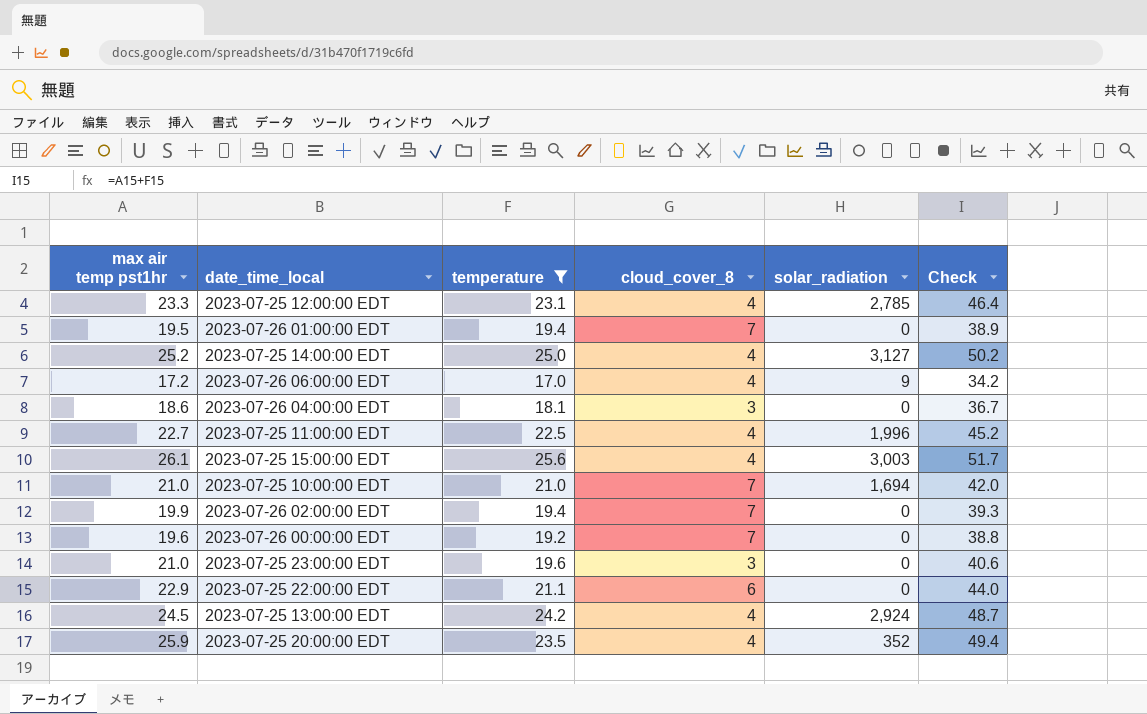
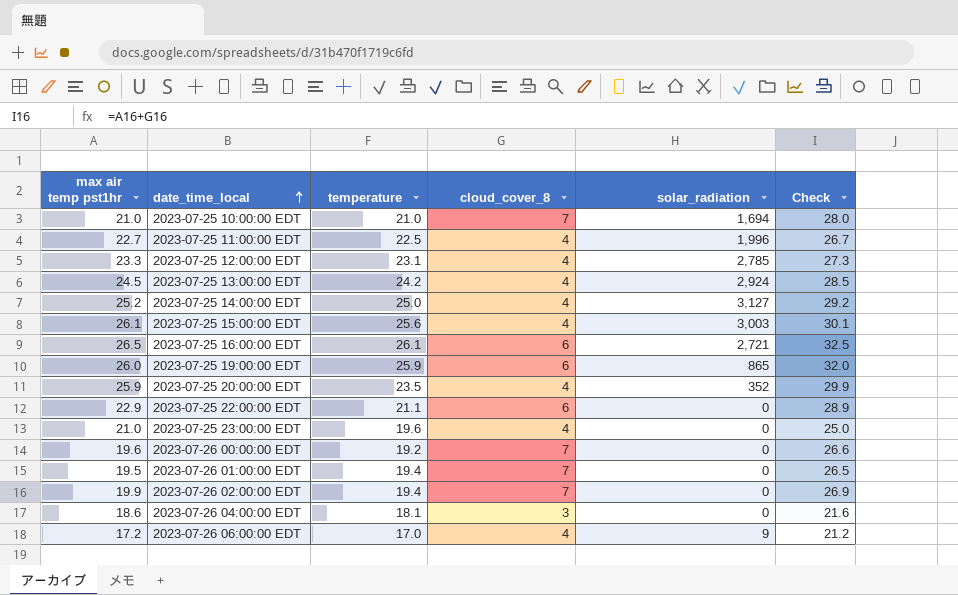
filter: temperature <= 25.6 -> none
row order: none -> date_time_local ascending
column Check | formula: [max air temp pst1hr] + [temperature] -> [max air temp pst1hr] + [cloud_cover_8]
2023-07-25 23:00:00 EDT | cloud_cover_8: 3 -> 4

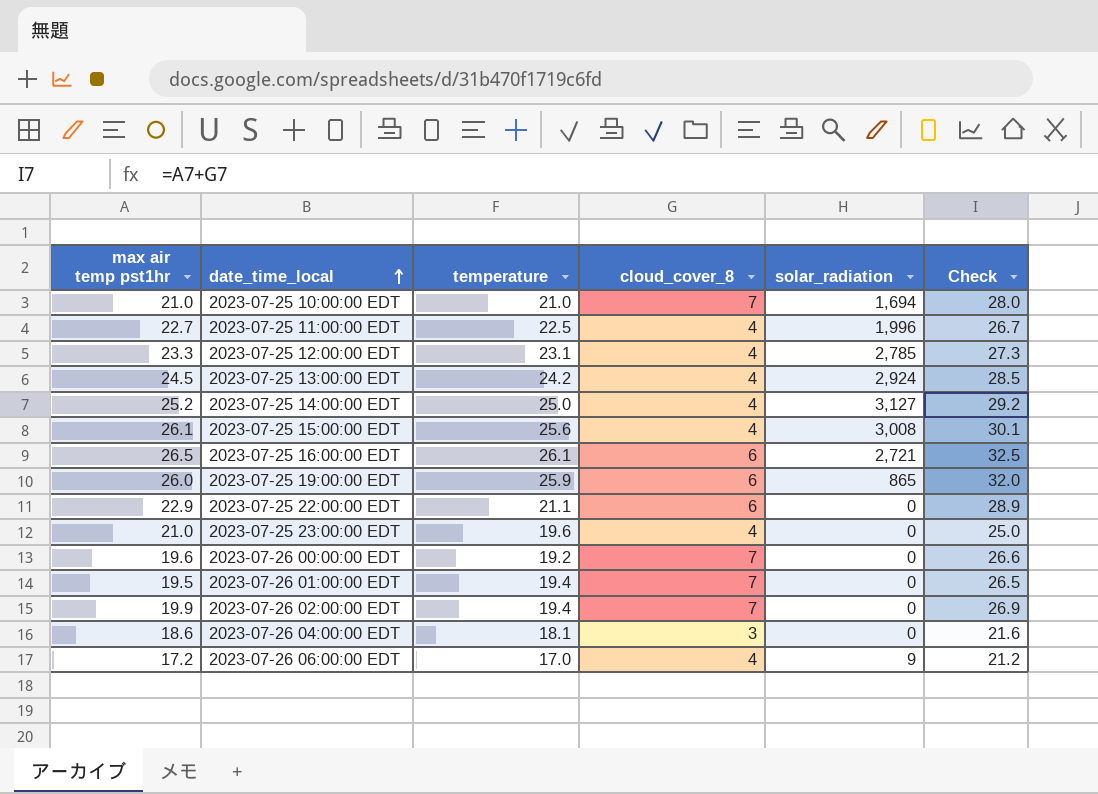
row 2023-07-25 20:00:00 EDT: 25.9 | 23.5 | 4 | 352 | 29.9 -> none
2023-07-25 15:00:00 EDT | solar_radiation: 3,003 -> 3,008

